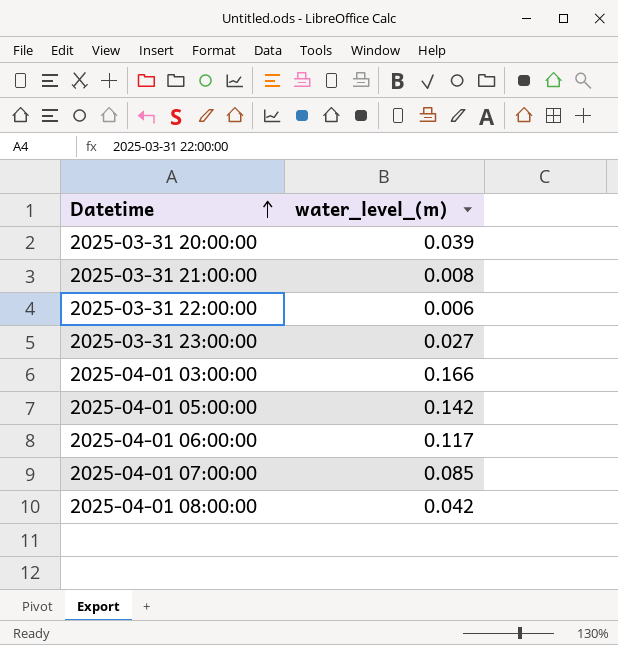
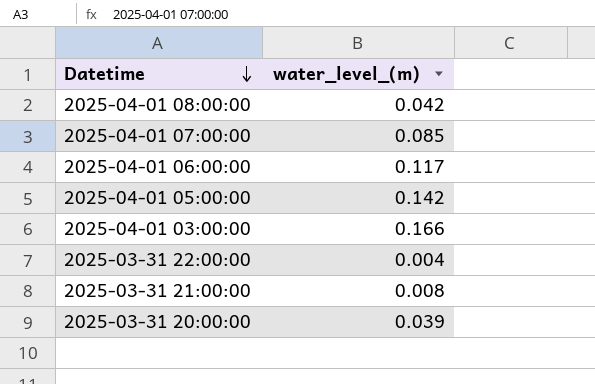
row order: Datetime ascending -> Datetime descending
row 2025-03-31 23:00:00: 0.027 -> none
2025-03-31 22:00:00 | water_level_(m): 0.006 -> 0.004

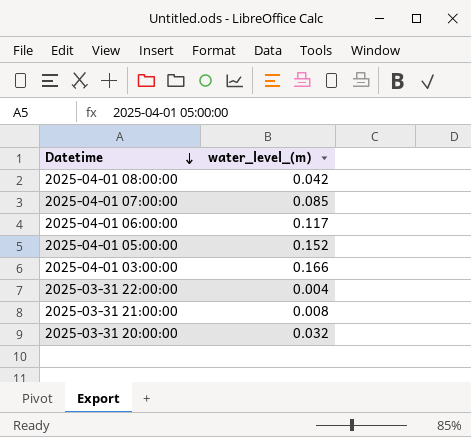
2025-04-01 05:00:00 | water_level_(m): 0.142 -> 0.152
2025-03-31 20:00:00 | water_level_(m): 0.039 -> 0.032

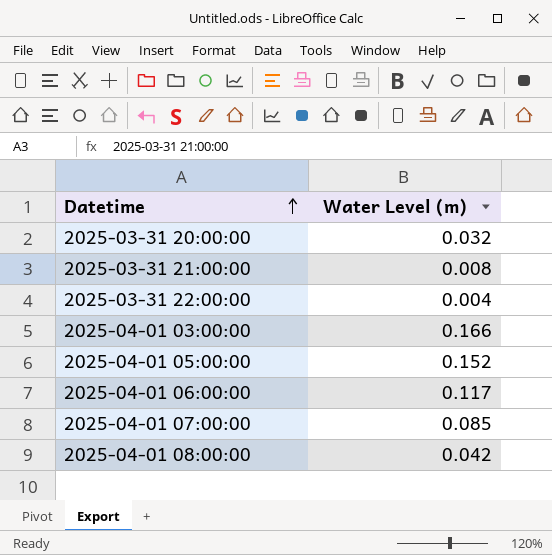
row order: Datetime descending -> Datetime ascending
column name: water_level_(m) -> Water Level (m)

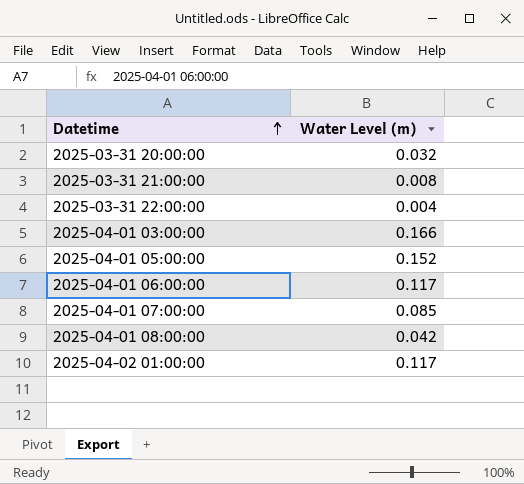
row 2025-04-02 01:00:00: none -> 0.117

